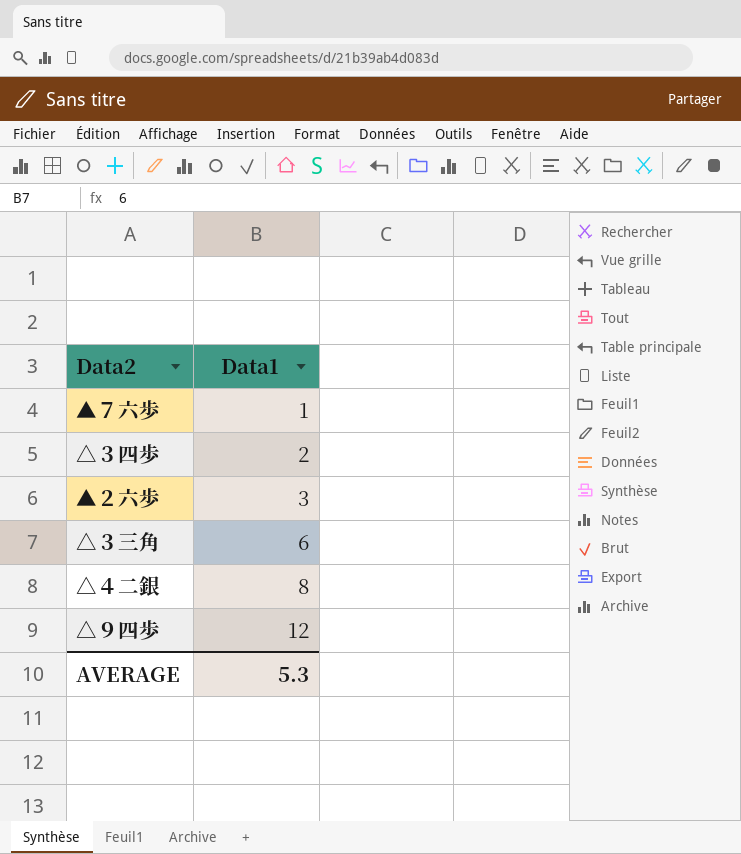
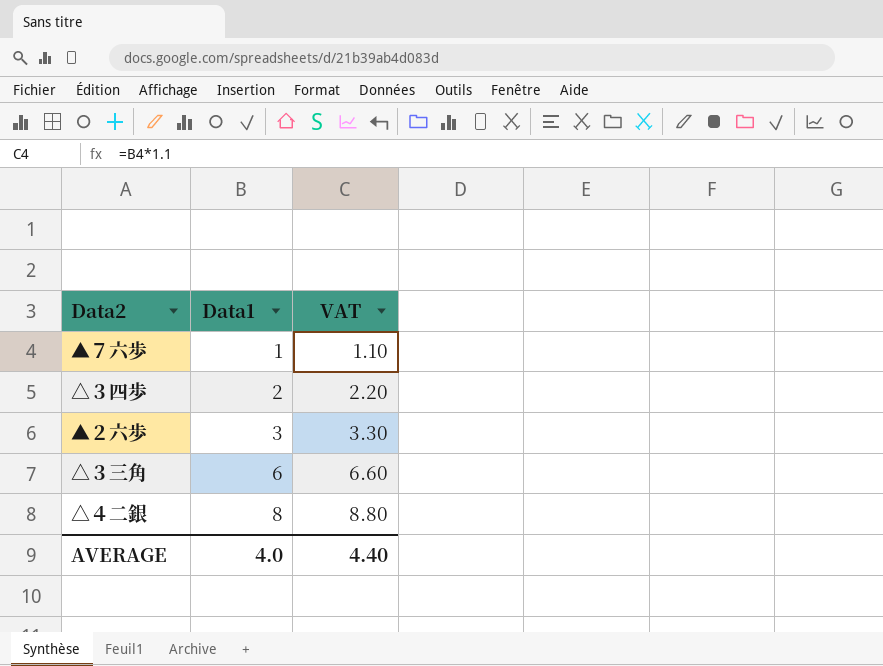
column VAT | formula: none -> [Data1] * 1.1
row △９四歩: 12 -> none
AVERAGE | Data1: 5.3 -> 4.0

